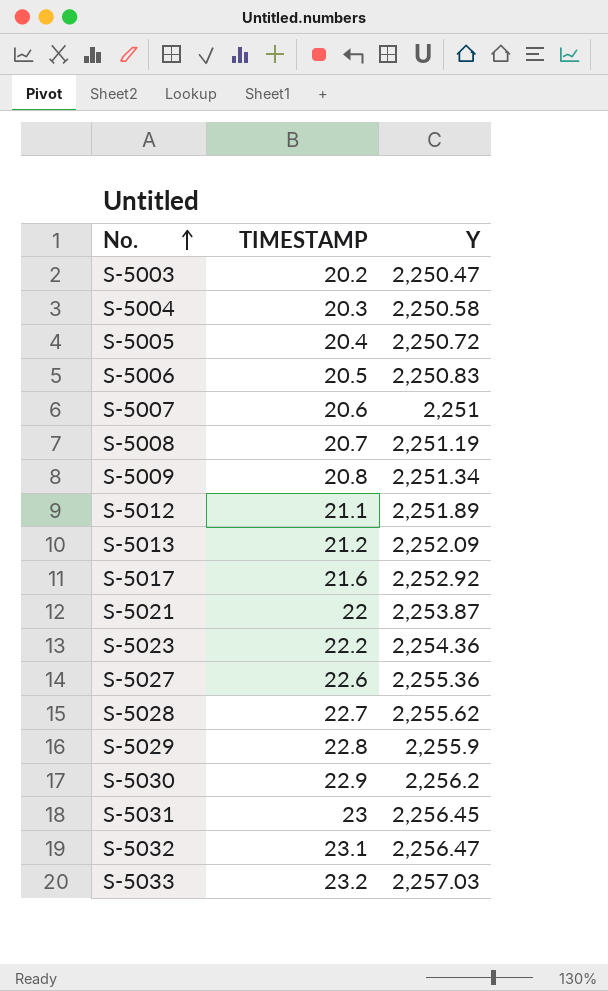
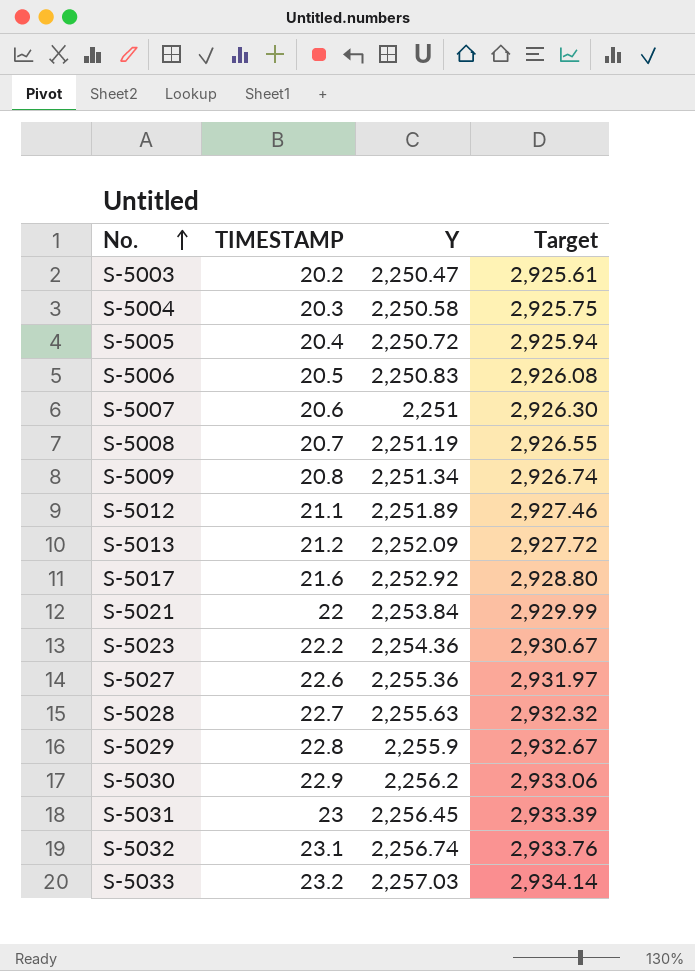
column Target | formula: none -> [Y] * 1.3
S-5021 | Y: 2,253.87 -> 2,253.84
S-5028 | Y: 2,255.62 -> 2,255.63
S-5032 | Y: 2,256.47 -> 2,256.74

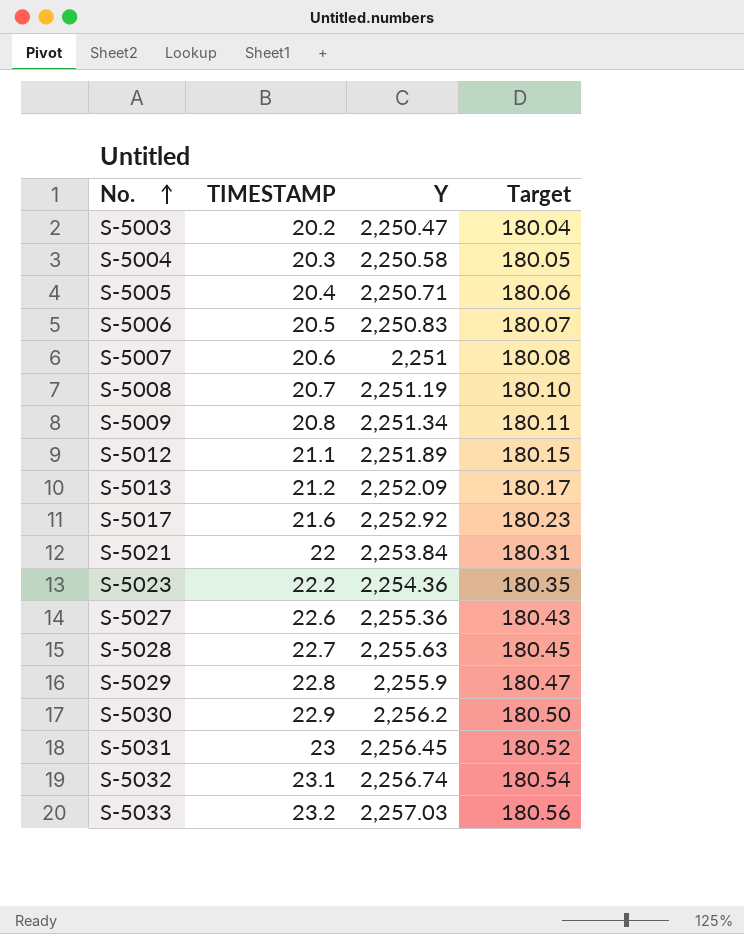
column Target | formula: [Y] * 1.3 -> [Y] * 0.08
S-5005 | Y: 2,250.72 -> 2,250.71

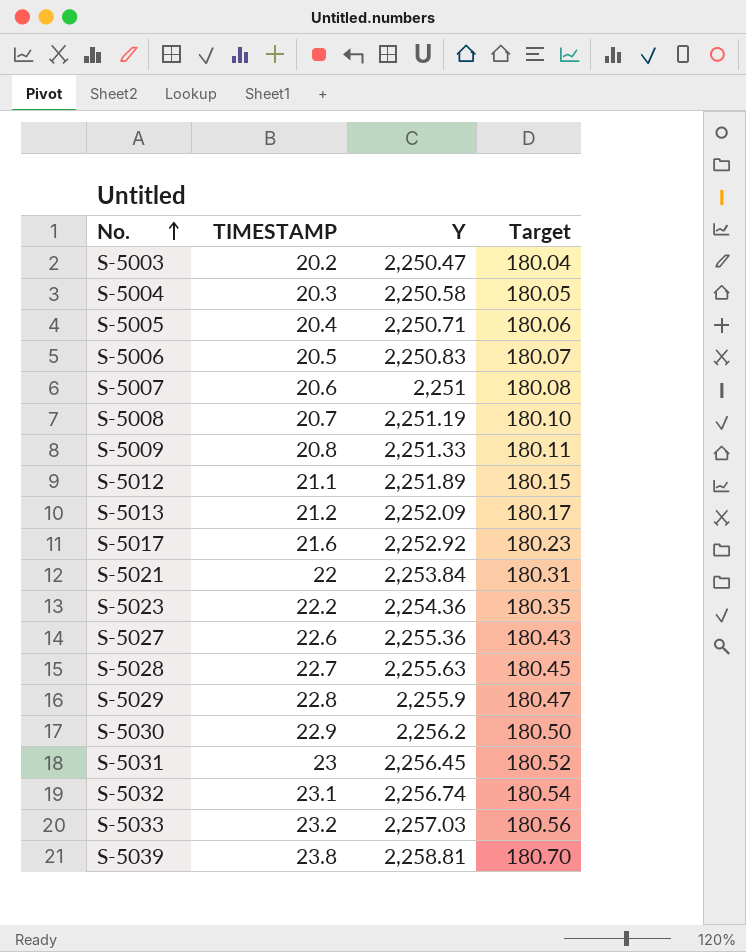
S-5009 | Y: 2,251.34 -> 2,251.33
row S-5039: none -> 23.8 | 2,258.81 | 180.70

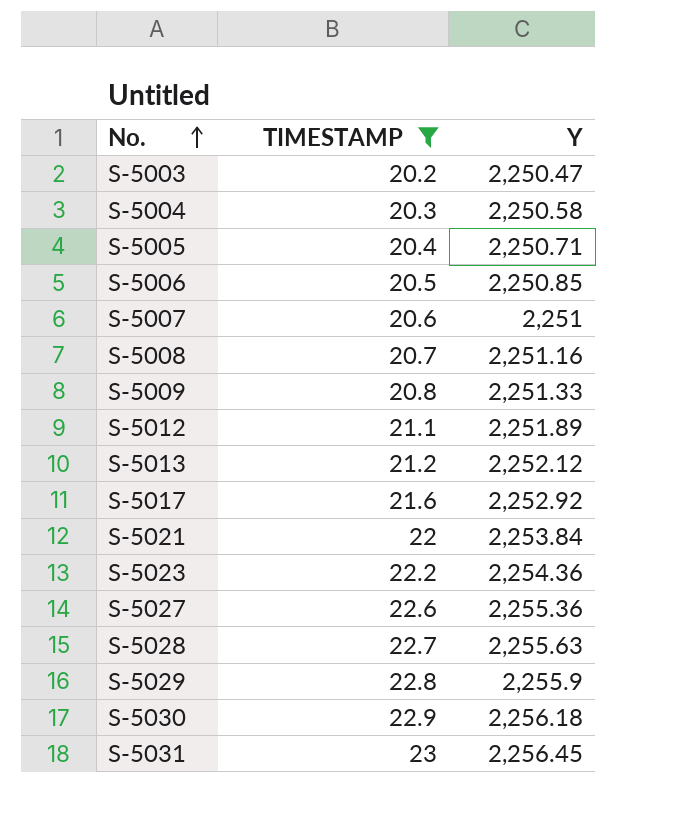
filter: none -> TIMESTAMP <= 23
column Target | formula: [Y] * 0.08 -> none
S-5006 | Y: 2,250.83 -> 2,250.85
S-5008 | Y: 2,251.19 -> 2,251.16
S-5013 | Y: 2,252.09 -> 2,252.12
S-5030 | Y: 2,256.2 -> 2,256.18

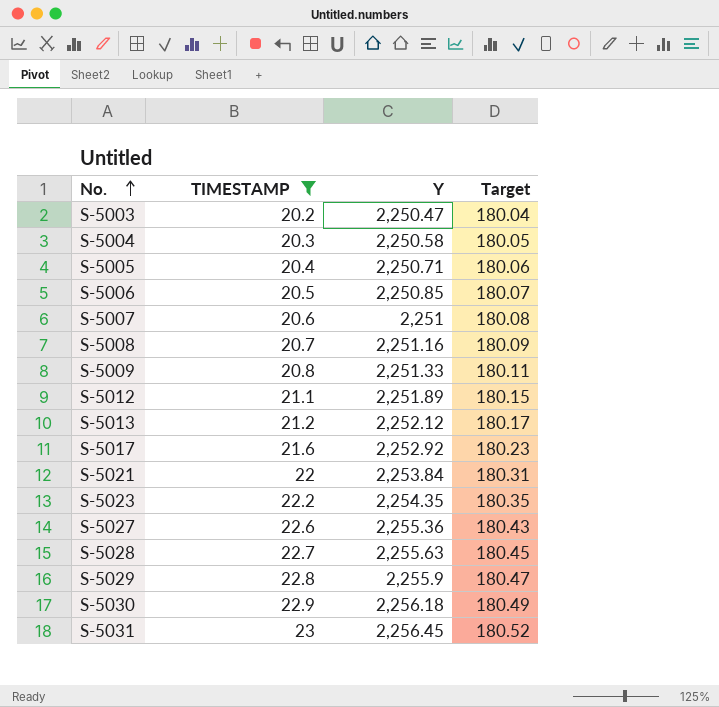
column Target | formula: none -> [Y] * 0.08
S-5023 | Y: 2,254.36 -> 2,254.35

